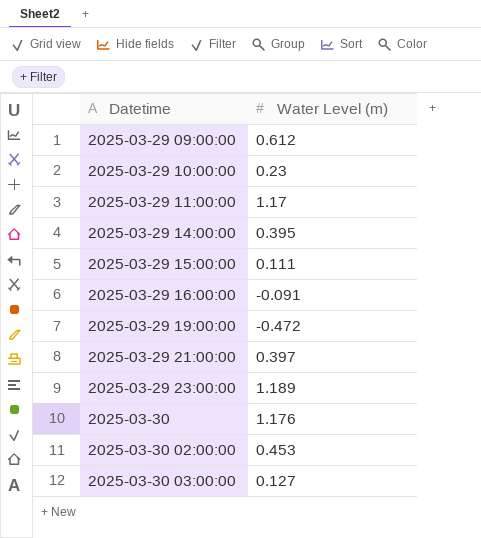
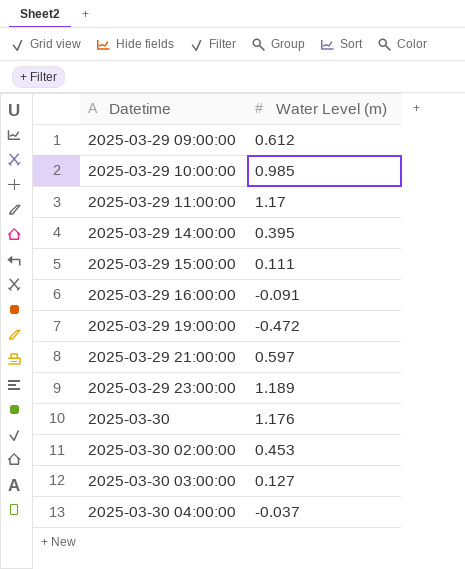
2025-03-29 10:00:00 | Water Level (m): 0.23 -> 0.985
2025-03-29 21:00:00 | Water Level (m): 0.397 -> 0.597
row 2025-03-30 04:00:00: none -> -0.037

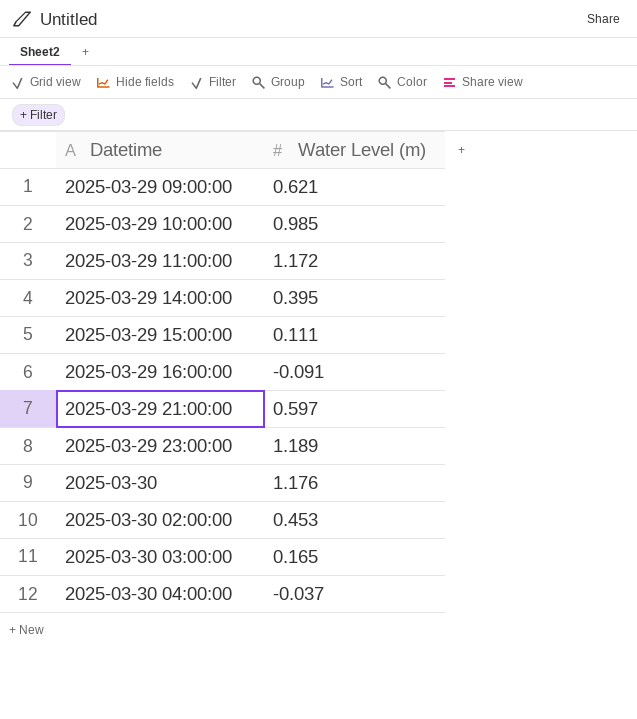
row 2025-03-29 19:00:00: -0.472 -> none
2025-03-29 09:00:00 | Water Level (m): 0.612 -> 0.621
2025-03-29 11:00:00 | Water Level (m): 1.17 -> 1.172
2025-03-30 03:00:00 | Water Level (m): 0.127 -> 0.165

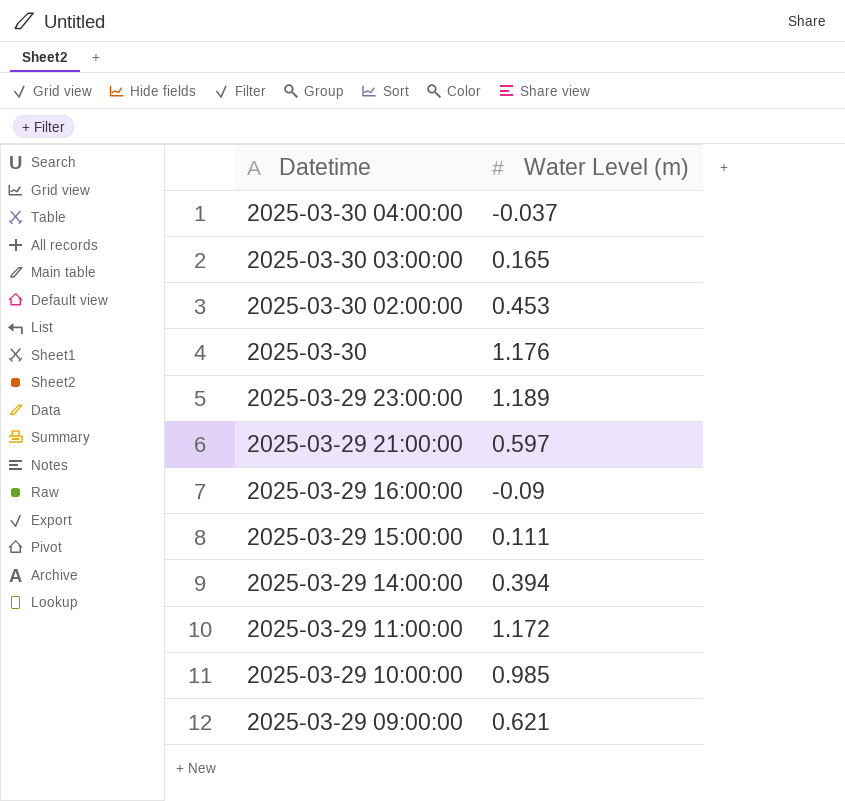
row order: Datetime ascending -> Datetime descending
2025-03-29 16:00:00 | Water Level (m): -0.091 -> -0.09
2025-03-29 14:00:00 | Water Level (m): 0.395 -> 0.394

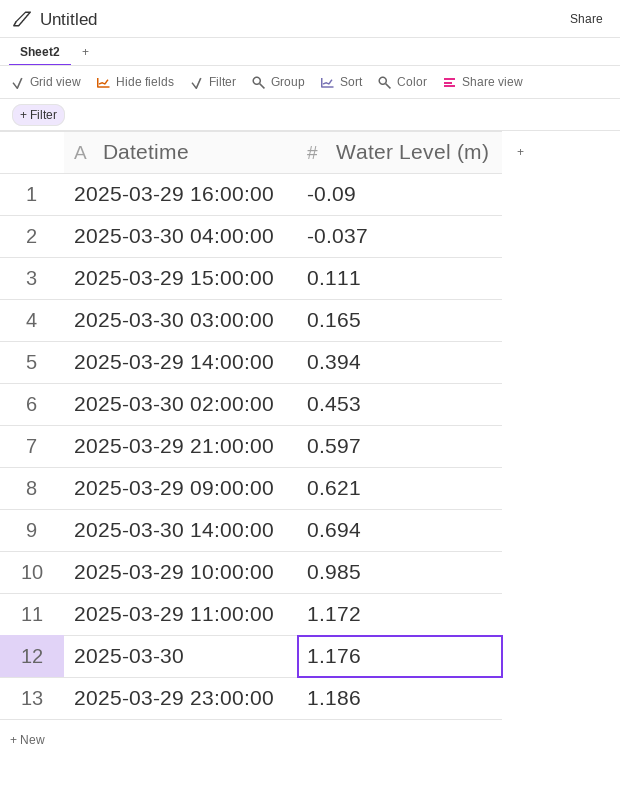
row order: Datetime descending -> Water Level (m) ascending
row 2025-03-30 14:00:00: none -> 0.694
2025-03-29 23:00:00 | Water Level (m): 1.189 -> 1.186

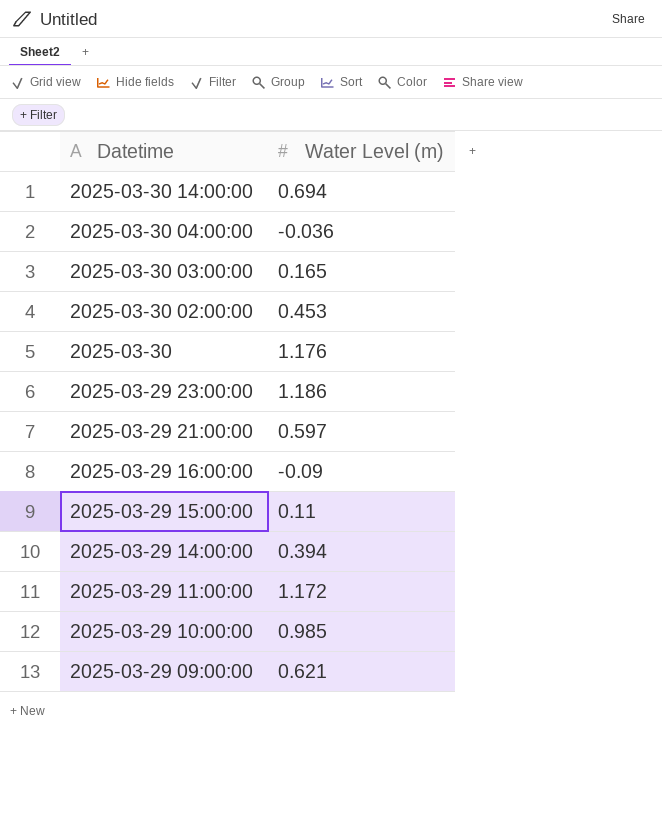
row order: Water Level (m) ascending -> Datetime descending
2025-03-30 04:00:00 | Water Level (m): -0.037 -> -0.036
2025-03-29 15:00:00 | Water Level (m): 0.111 -> 0.11

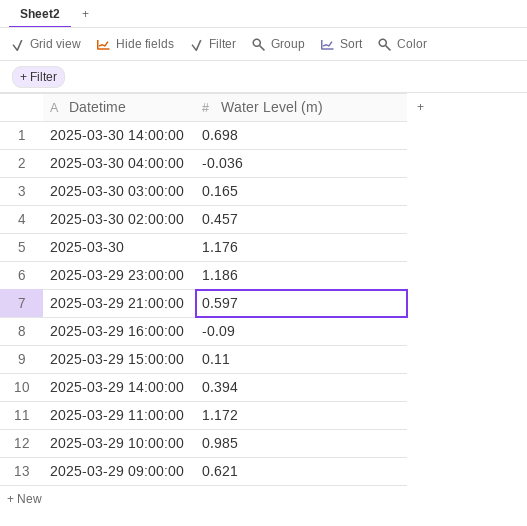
2025-03-30 14:00:00 | Water Level (m): 0.694 -> 0.698
2025-03-30 02:00:00 | Water Level (m): 0.453 -> 0.457

